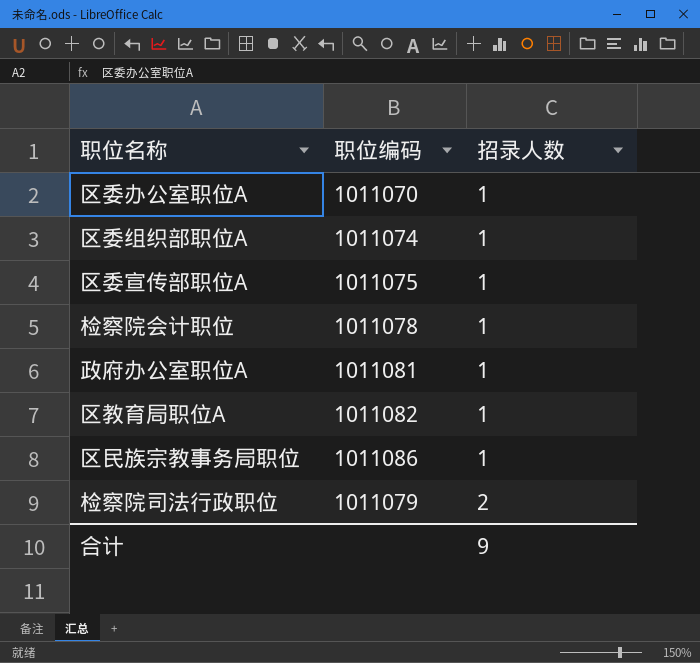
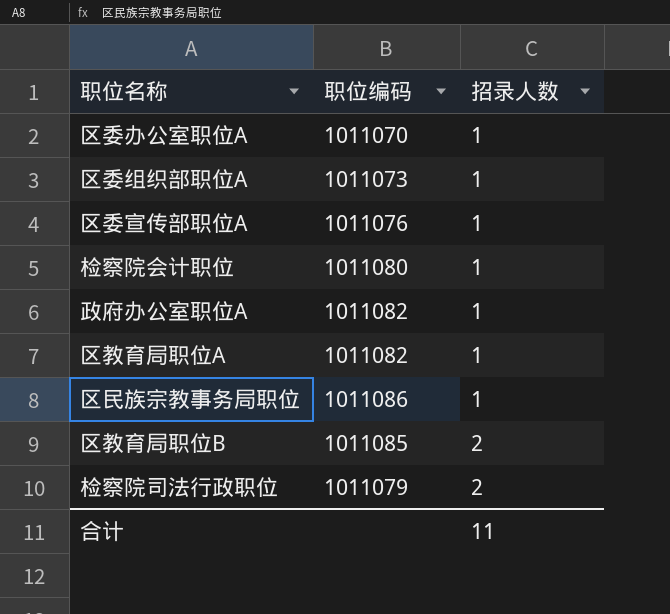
区委组织部职位A | 职位编码: 1011074 -> 1011073
区委宣传部职位A | 职位编码: 1011075 -> 1011076
检察院会计职位 | 职位编码: 1011078 -> 1011080
政府办公室职位A | 职位编码: 1011081 -> 1011082
row 区教育局职位B: none -> 1011085 | 2
合计 | 招录人数: 9 -> 11

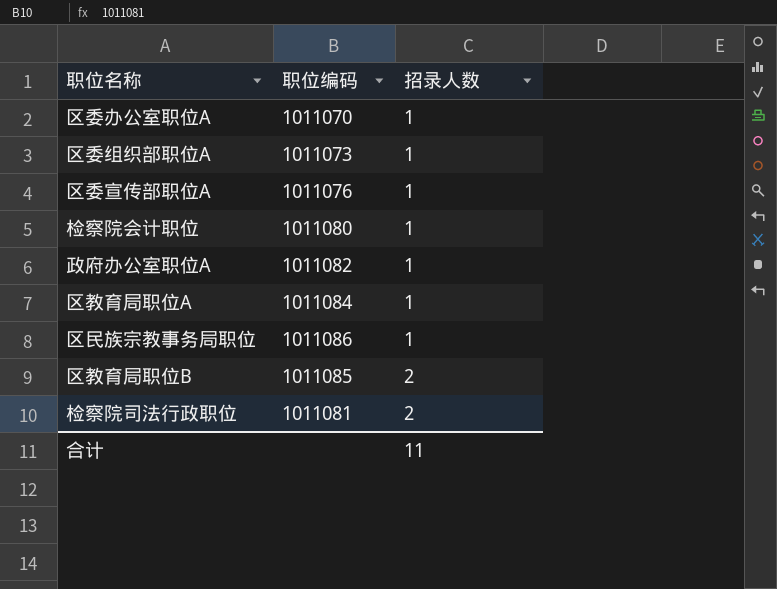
区教育局职位A | 职位编码: 1011082 -> 1011084
检察院司法行政职位 | 职位编码: 1011079 -> 1011081

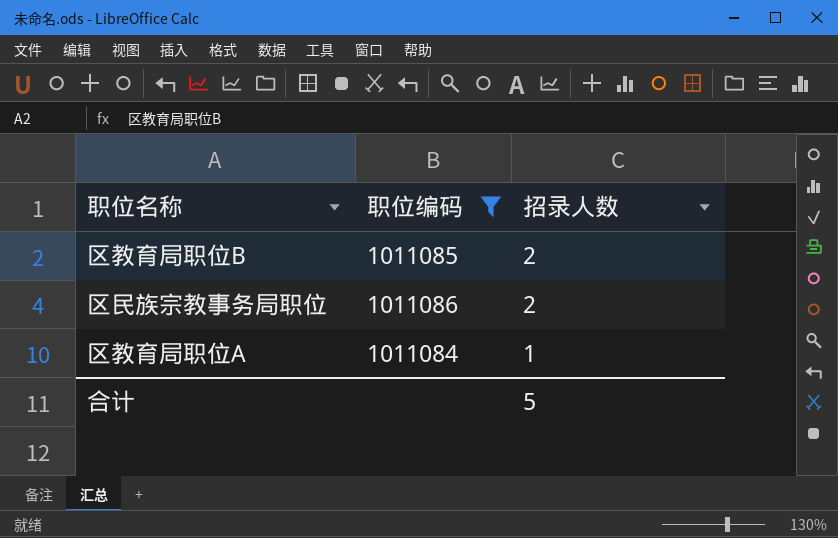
filter: none -> 职位编码 >= 1011084
row order: 招录人数 ascending -> 招录人数 descending
区民族宗教事务局职位 | 招录人数: 1 -> 2
合计 | 招录人数: 11 -> 5

